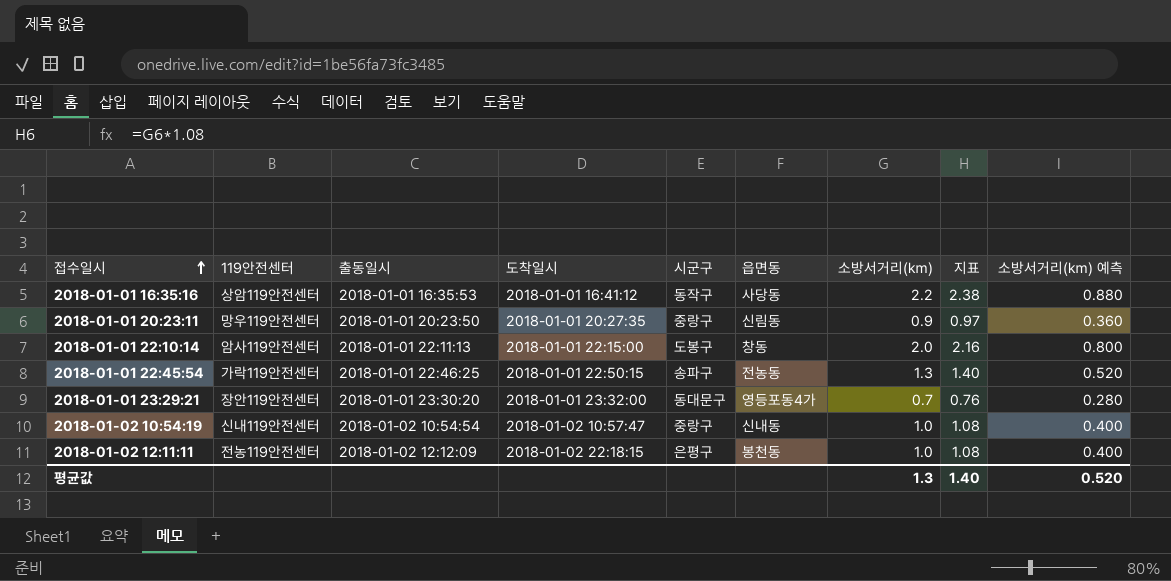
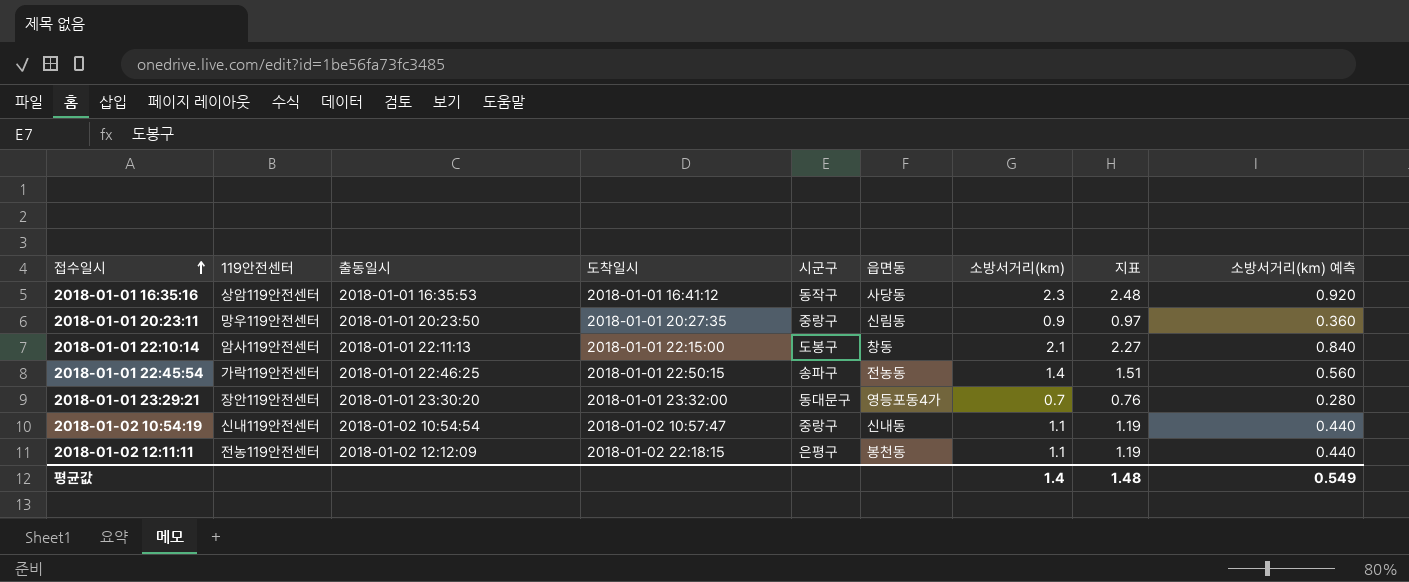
2018-01-01 16:35:16 | 소방서거리(㎞): 2.2 -> 2.3
2018-01-01 16:35:16 | 지표: 2.38 -> 2.48
2018-01-01 16:35:16 | 소방서거리(㎞) 예측: 0.880 -> 0.920
2018-01-01 22:10:14 | 소방서거리(㎞): 2.0 -> 2.1
2018-01-01 22:10:14 | 지표: 2.16 -> 2.27
2018-01-01 22:10:14 | 소방서거리(㎞) 예측: 0.800 -> 0.840
2018-01-01 22:45:54 | 소방서거리(㎞): 1.3 -> 1.4
2018-01-01 22:45:54 | 지표: 1.40 -> 1.51
2018-01-01 22:45:54 | 소방서거리(㎞) 예측: 0.520 -> 0.560
2018-01-02 10:54:19 | 소방서거리(㎞): 1.0 -> 1.1
2018-01-02 10:54:19 | 지표: 1.08 -> 1.19
2018-01-02 10:54:19 | 소방서거리(㎞) 예측: 0.400 -> 0.440
2018-01-02 12:11:11 | 소방서거리(㎞): 1.0 -> 1.1
2018-01-02 12:11:11 | 지표: 1.08 -> 1.19
2018-01-02 12:11:11 | 소방서거리(㎞) 예측: 0.400 -> 0.440
평균값 | 소방서거리(㎞): 1.3 -> 1.4
평균값 | 지표: 1.40 -> 1.48
평균값 | 소방서거리(㎞) 예측: 0.520 -> 0.549

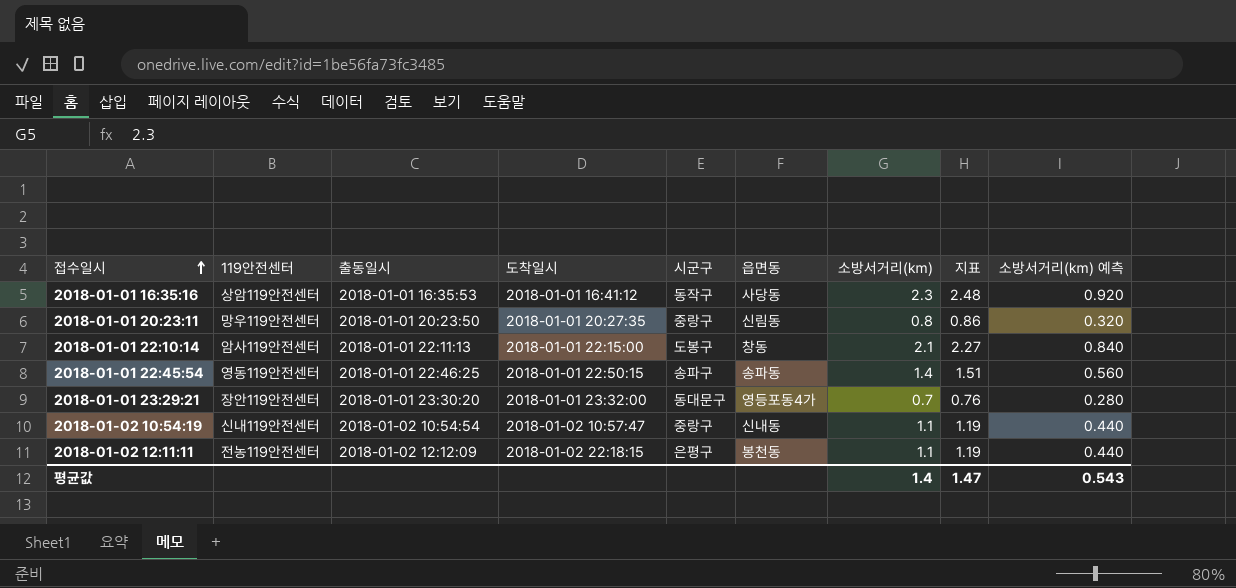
2018-01-01 20:23:11 | 소방서거리(㎞): 0.9 -> 0.8
2018-01-01 20:23:11 | 지표: 0.97 -> 0.86
2018-01-01 20:23:11 | 소방서거리(㎞) 예측: 0.360 -> 0.320
2018-01-01 22:45:54 | 119안전센터: 가락119안전센터 -> 영동119안전센터
2018-01-01 22:45:54 | 읍면동: 전농동 -> 송파동
평균값 | 지표: 1.48 -> 1.47
평균값 | 소방서거리(㎞) 예측: 0.549 -> 0.543

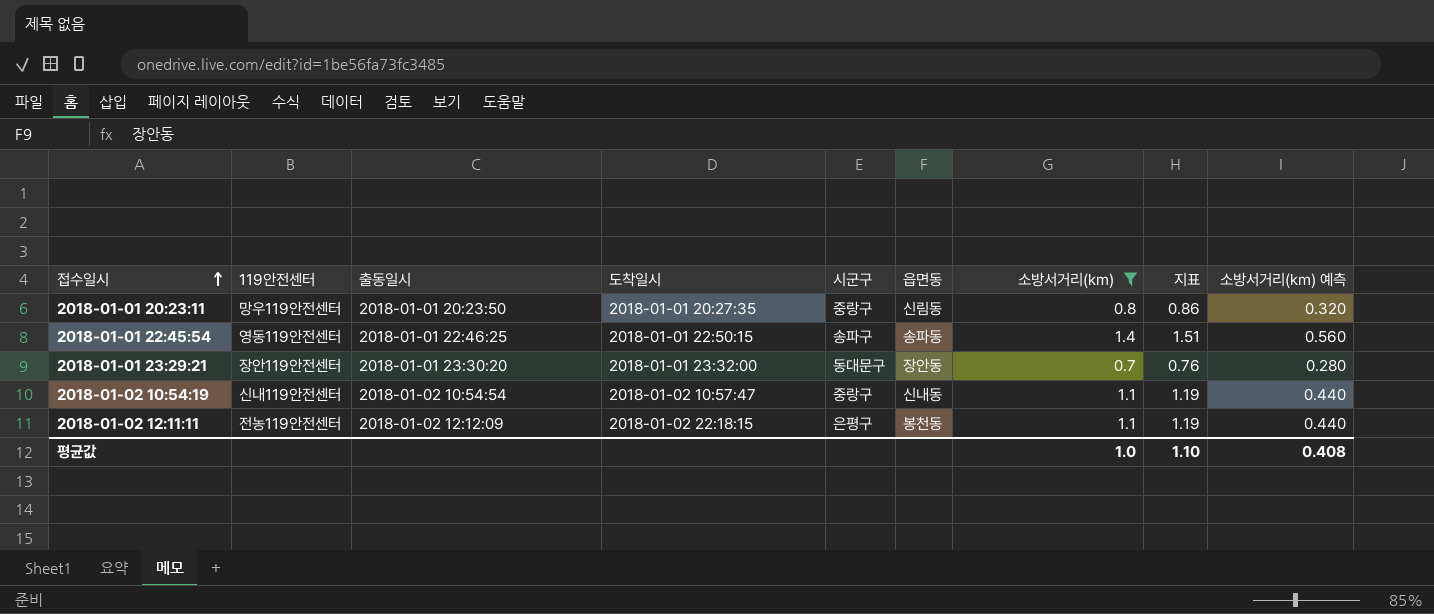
filter: none -> 소방서거리(㎞) <= 1.4
2018-01-01 23:29:21 | 읍면동: 영등포동4가 -> 장안동
평균값 | 소방서거리(㎞): 1.4 -> 1.0
평균값 | 지표: 1.47 -> 1.10
평균값 | 소방서거리(㎞) 예측: 0.543 -> 0.408

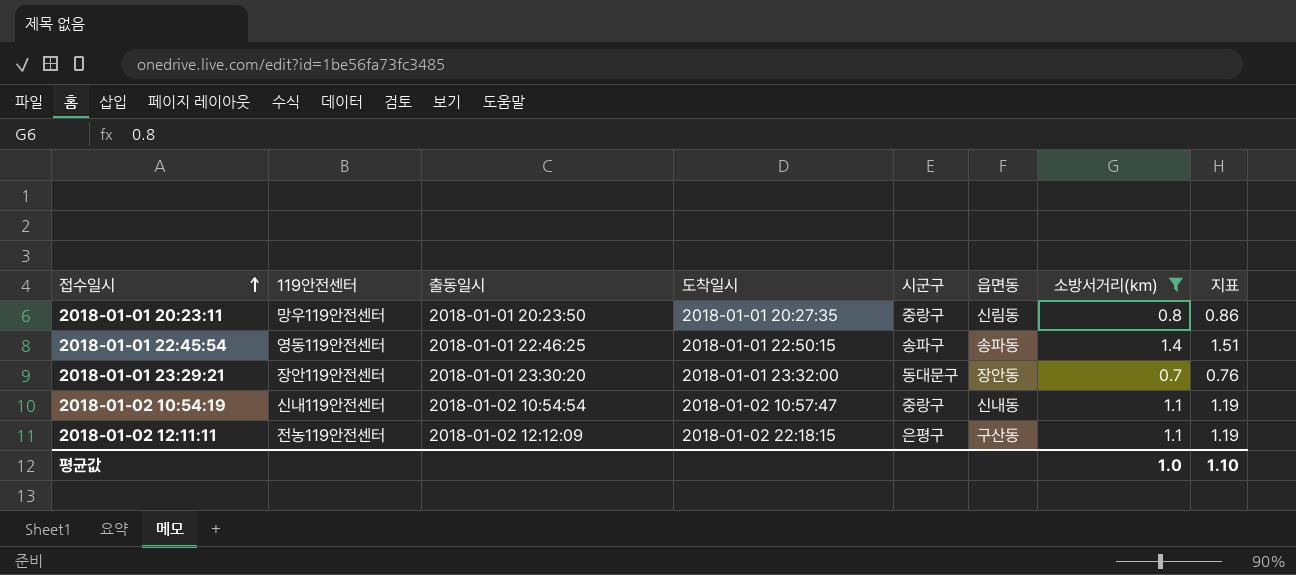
column 소방서거리(㎞) 예측 | formula: [소방서거리(㎞)] * 0.4 -> none
2018-01-02 12:11:11 | 읍면동: 봉천동 -> 구산동

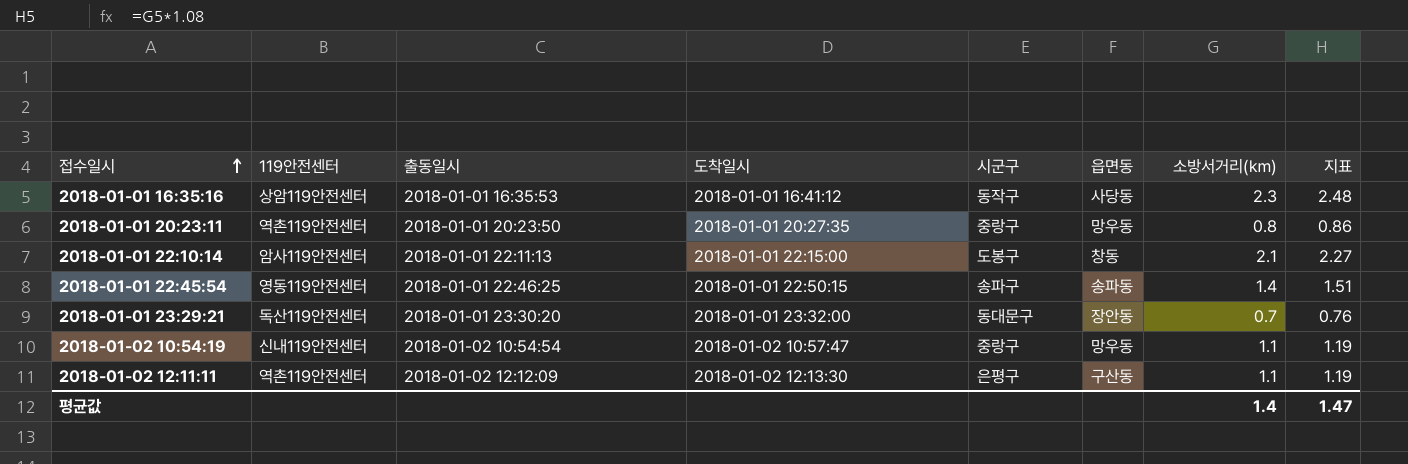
filter: 소방서거리(㎞) <= 1.4 -> none
2018-01-01 20:23:11 | 119안전센터: 망우119안전센터 -> 역촌119안전센터
2018-01-01 20:23:11 | 읍면동: 신림동 -> 망우동
2018-01-01 23:29:21 | 119안전센터: 장안119안전센터 -> 독산119안전센터
2018-01-02 10:54:19 | 읍면동: 신내동 -> 망우동
2018-01-02 12:11:11 | 119안전센터: 전농119안전센터 -> 역촌119안전센터
2018-01-02 12:11:11 | 도착일시: 2018-01-02 22:18:15 -> 2018-01-02 12:13:30
평균값 | 소방서거리(㎞): 1.0 -> 1.4
평균값 | 지표: 1.10 -> 1.47

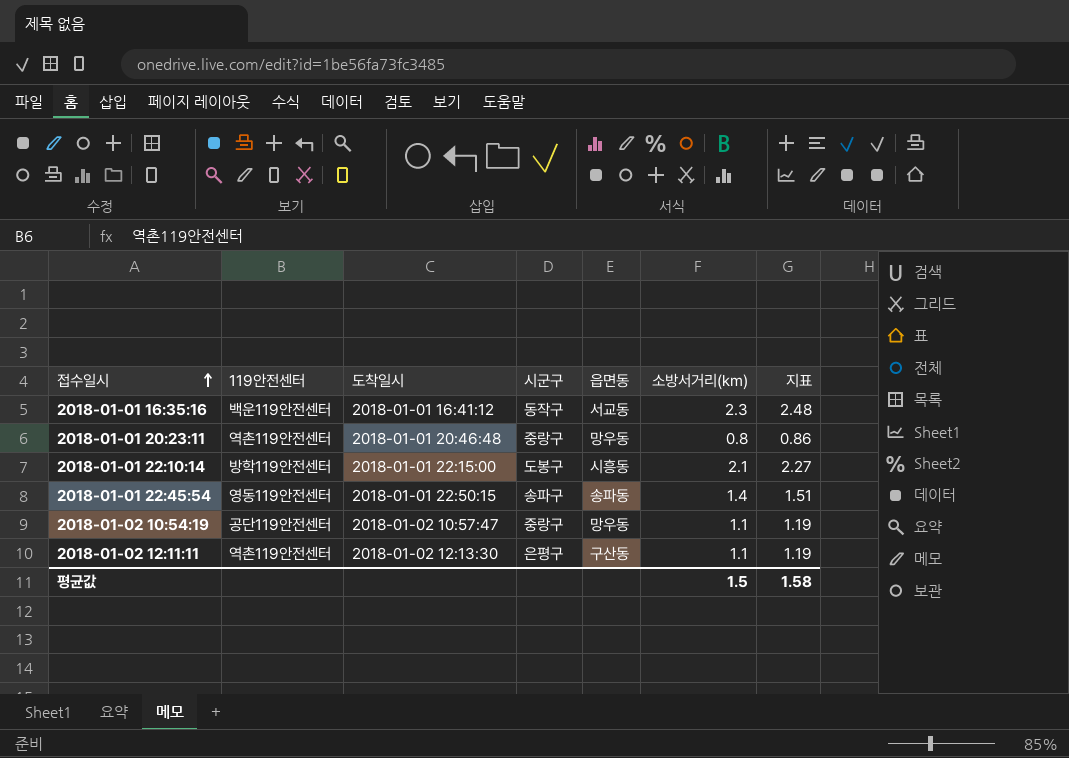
column 출동일시 | position: 3 -> none
row 2018-01-01 23:29:21: 독산119안전센터 | 2018-01-01 23:30:20 | 2018-01-01 23:32:00 | 동대문구 | 장안동 | 0.7 | 0.76 -> none
2018-01-01 16:35:16 | 119안전센터: 상암119안전센터 -> 백운119안전센터
2018-01-01 16:35:16 | 읍면동: 사당동 -> 서교동
2018-01-01 20:23:11 | 도착일시: 2018-01-01 20:27:35 -> 2018-01-01 20:46:48
2018-01-01 22:10:14 | 119안전센터: 암사119안전센터 -> 방학119안전센터
2018-01-01 22:10:14 | 읍면동: 창동 -> 시흥동
2018-01-02 10:54:19 | 119안전센터: 신내119안전센터 -> 공단119안전센터
평균값 | 소방서거리(㎞): 1.4 -> 1.5
평균값 | 지표: 1.47 -> 1.58

